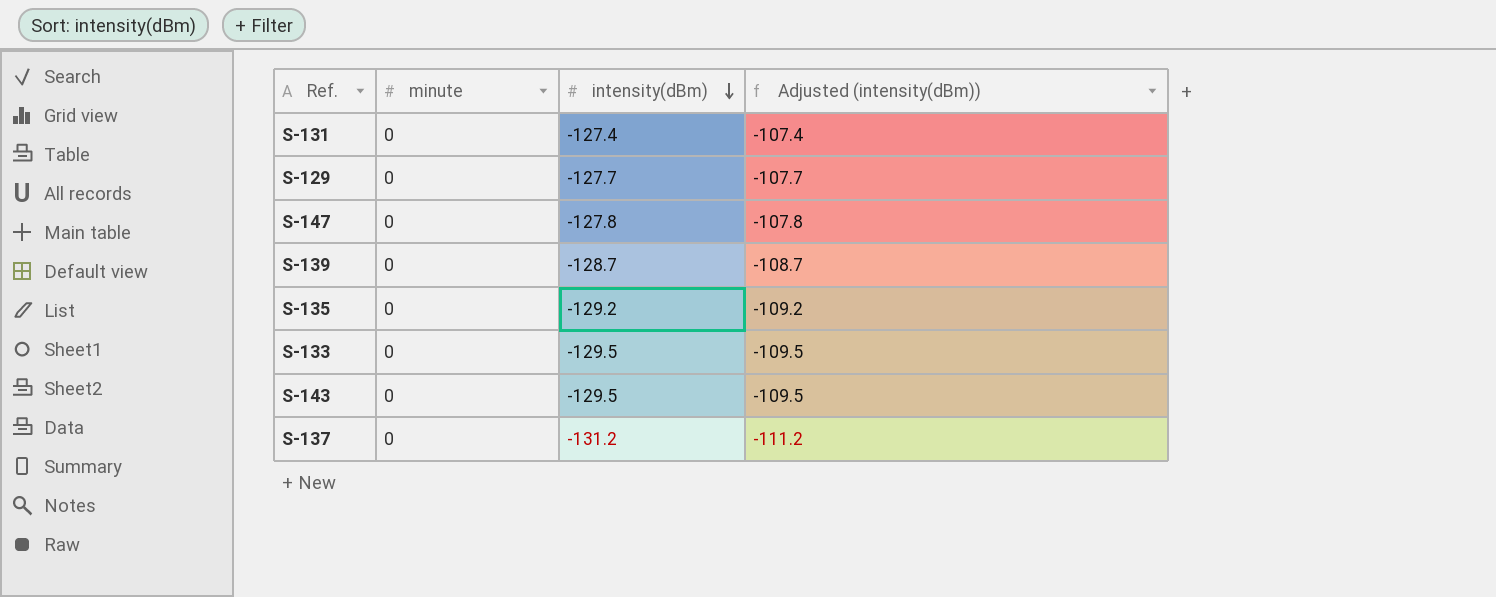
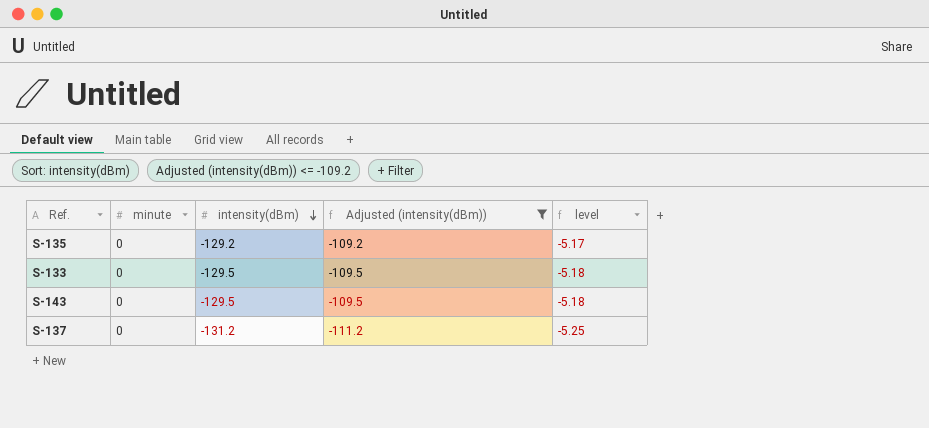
filter: none -> Adjusted (intensity(dBm)) <= -109.2
column level | formula: none -> [intensity(dBm)] * 0.04

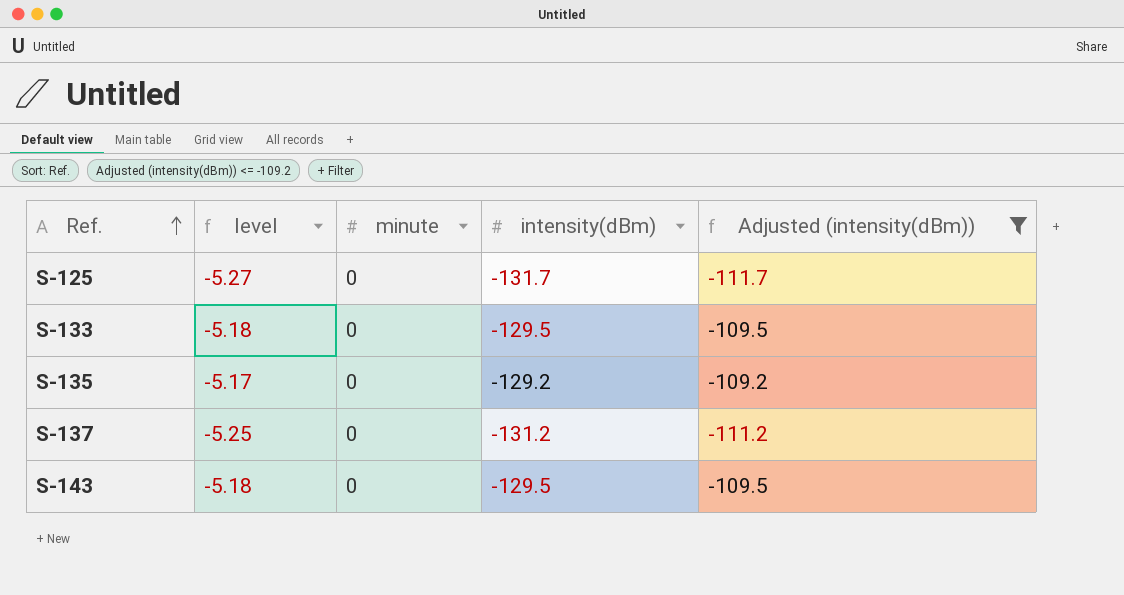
row order: intensity(dBm) descending -> Ref. ascending
column level | position: 5 -> 2
row S-125: none -> -5.27 | 0 | -131.7 | -111.7

